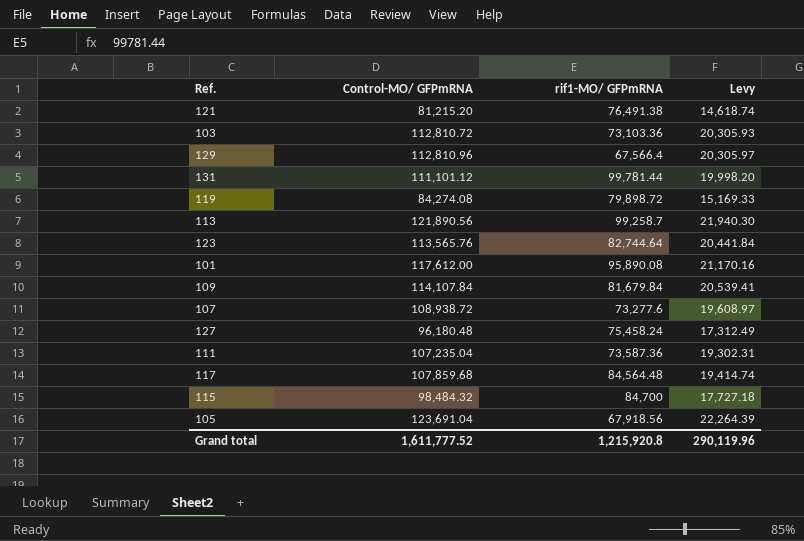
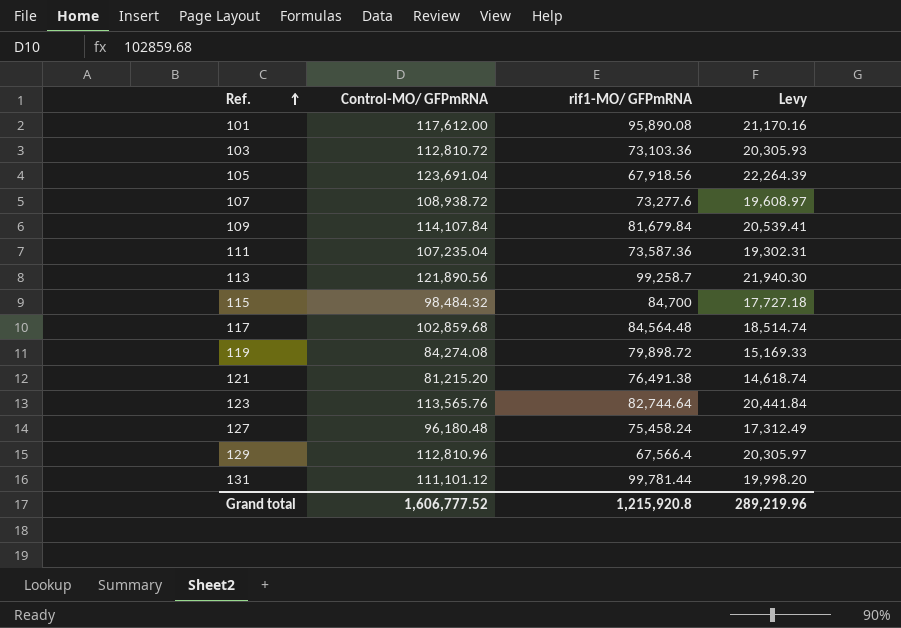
row order: none -> Ref. ascending
117 | Control-MO/ GFPmRNA: 107,859.68 -> 102,859.68
117 | Levy: 19,414.74 -> 18,514.74
Grand total | Control-MO/ GFPmRNA: 1,611,777.52 -> 1,606,777.52
Grand total | Levy: 290,119.96 -> 289,219.96

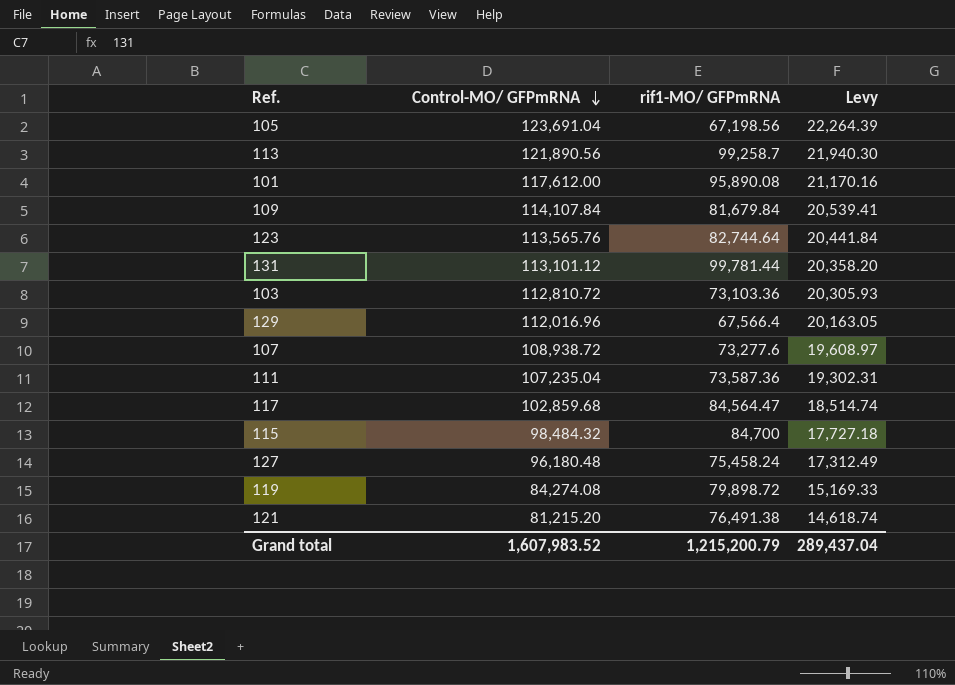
row order: Ref. ascending -> Control-MO/ GFPmRNA descending
105 | rif1-MO/ GFPmRNA: 67,918.56 -> 67,198.56
131 | Control-MO/ GFPmRNA: 111,101.12 -> 113,101.12
131 | Levy: 19,998.20 -> 20,358.20
129 | Control-MO/ GFPmRNA: 112,810.96 -> 112,016.96
129 | Levy: 20,305.97 -> 20,163.05
117 | rif1-MO/ GFPmRNA: 84,564.48 -> 84,564.47
Grand total | Control-MO/ GFPmRNA: 1,606,777.52 -> 1,607,983.52
Grand total | rif1-MO/ GFPmRNA: 1,215,920.8 -> 1,215,200.79
Grand total | Levy: 289,219.96 -> 289,437.04

